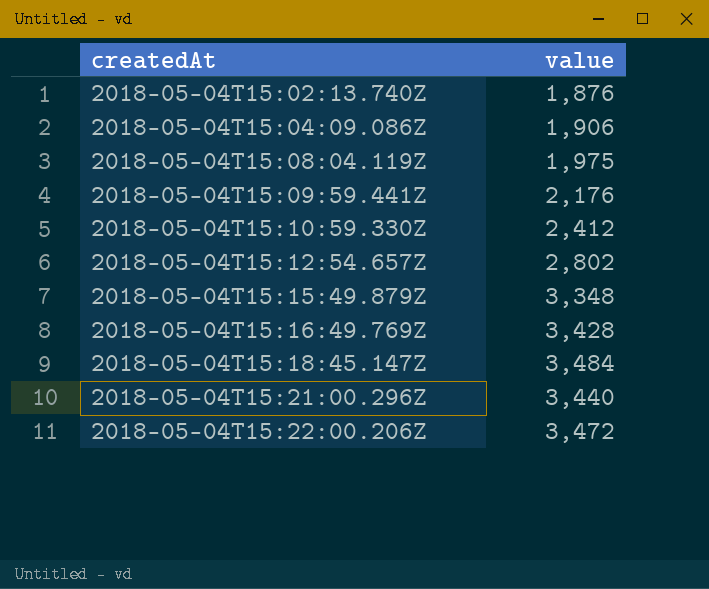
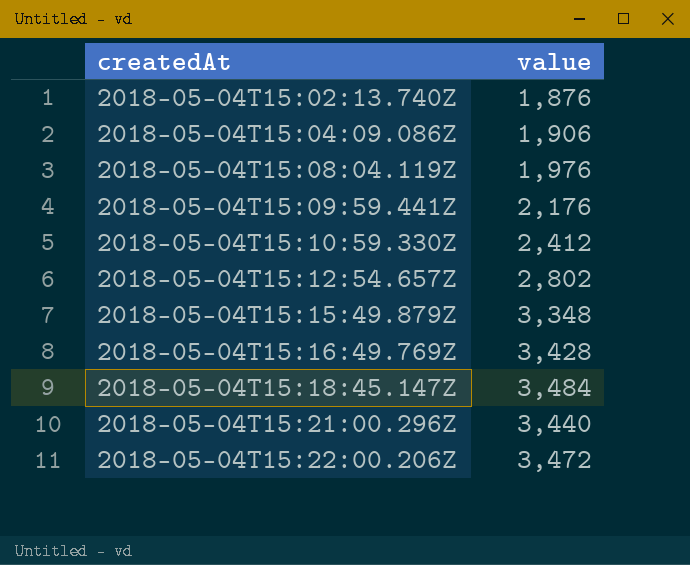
2018-05-04T15:08:04.119Z | value: 1,975 -> 1,976

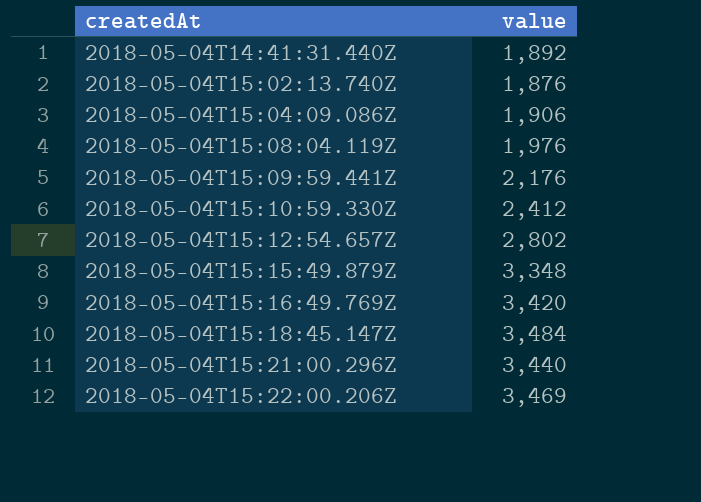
row 2018-05-04T14:41:31.440Z: none -> 1,892
2018-05-04T15:16:49.769Z | value: 3,428 -> 3,420
2018-05-04T15:22:00.206Z | value: 3,472 -> 3,469

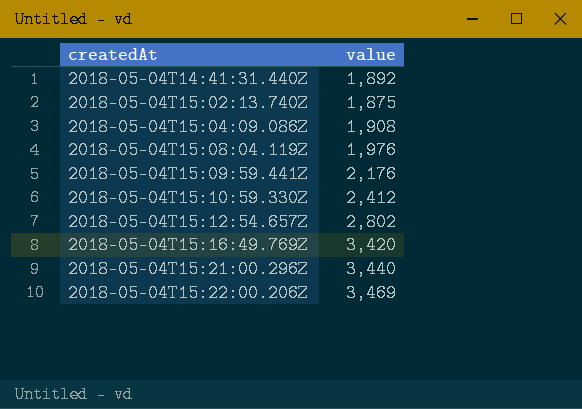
row 2018-05-04T15:15:49.879Z: 3,348 -> none
row 2018-05-04T15:18:45.147Z: 3,484 -> none
2018-05-04T15:02:13.740Z | value: 1,876 -> 1,875
2018-05-04T15:04:09.086Z | value: 1,906 -> 1,908

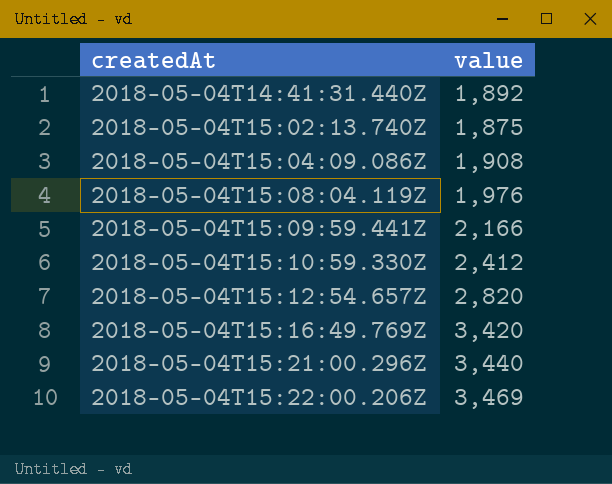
2018-05-04T15:09:59.441Z | value: 2,176 -> 2,166
2018-05-04T15:12:54.657Z | value: 2,802 -> 2,820

